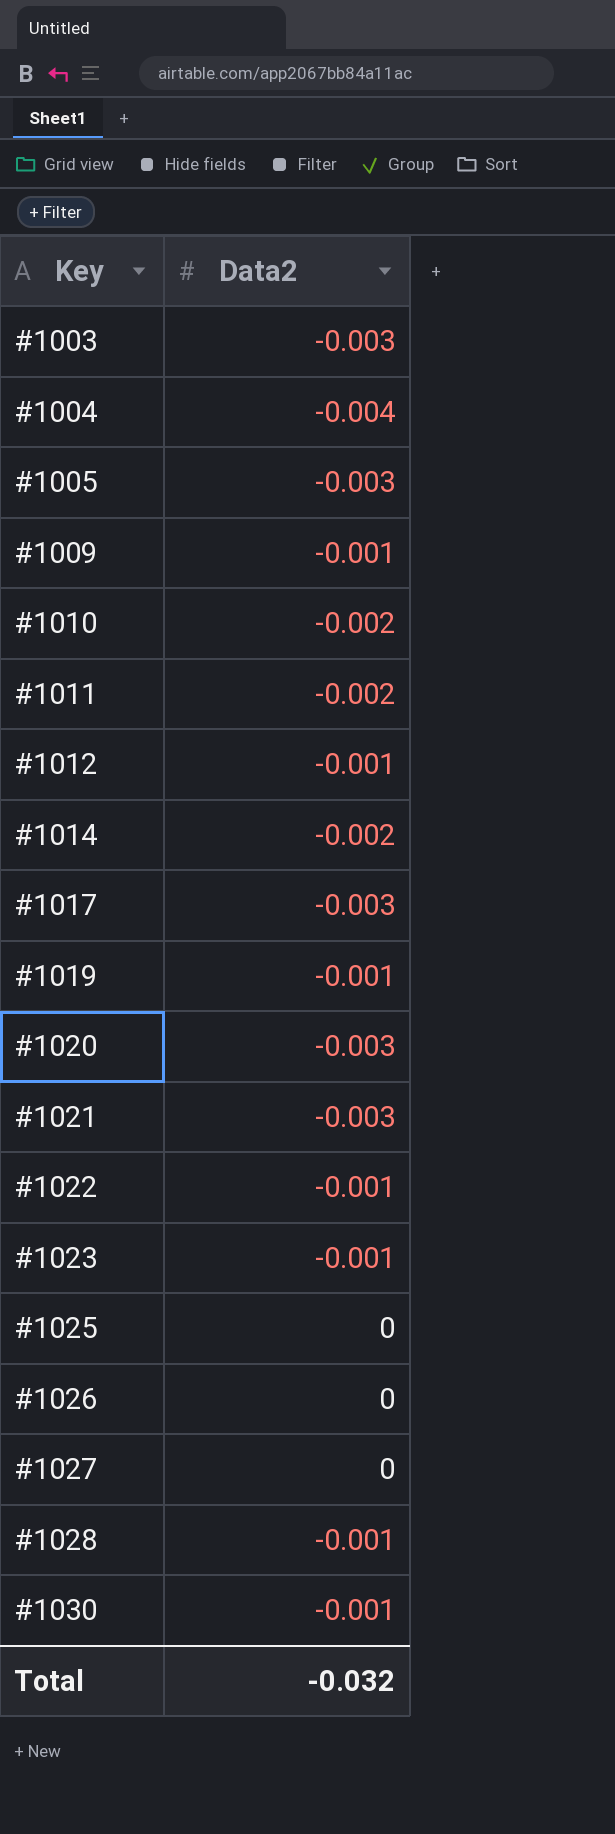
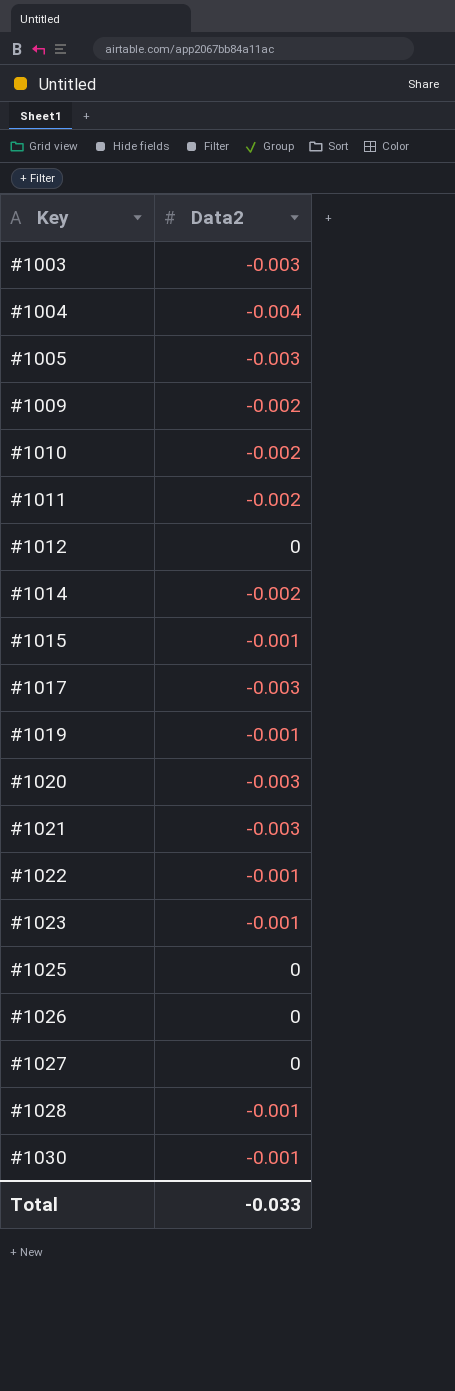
#1009 | Data2: -0.001 -> -0.002
#1012 | Data2: -0.001 -> 0
row #1015: none -> -0.001
Total | Data2: -0.032 -> -0.033

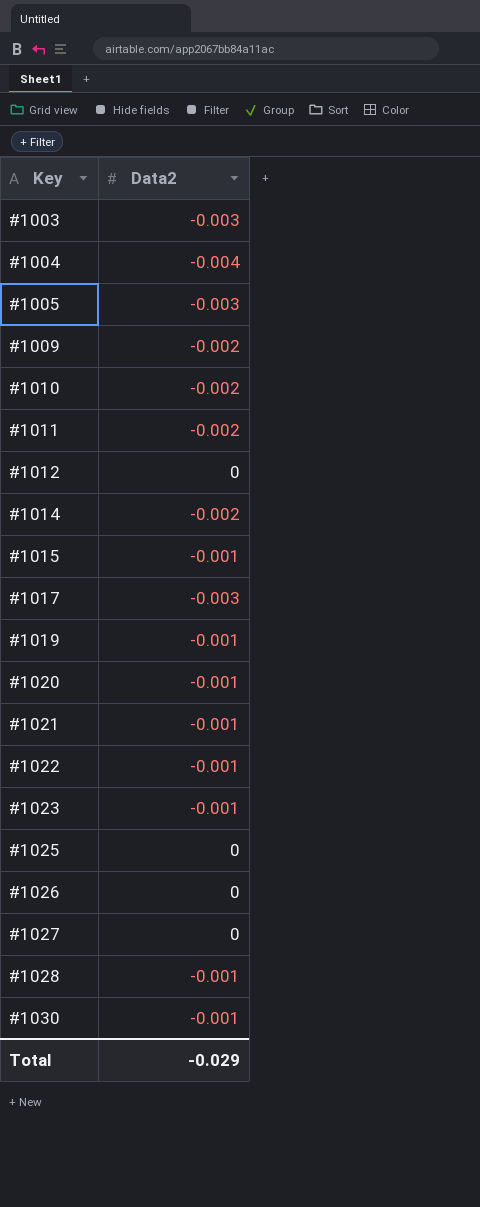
#1020 | Data2: -0.003 -> -0.001
#1021 | Data2: -0.003 -> -0.001
Total | Data2: -0.033 -> -0.029

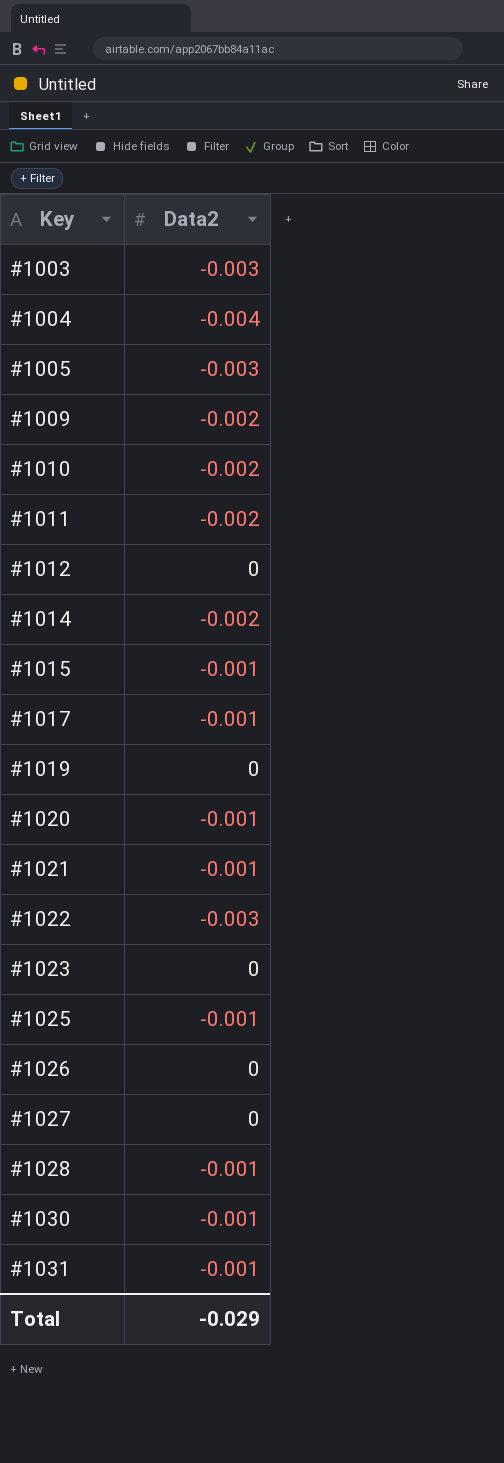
#1017 | Data2: -0.003 -> -0.001
#1019 | Data2: -0.001 -> 0
#1022 | Data2: -0.001 -> -0.003
#1023 | Data2: -0.001 -> 0
#1025 | Data2: 0 -> -0.001
row #1031: none -> -0.001

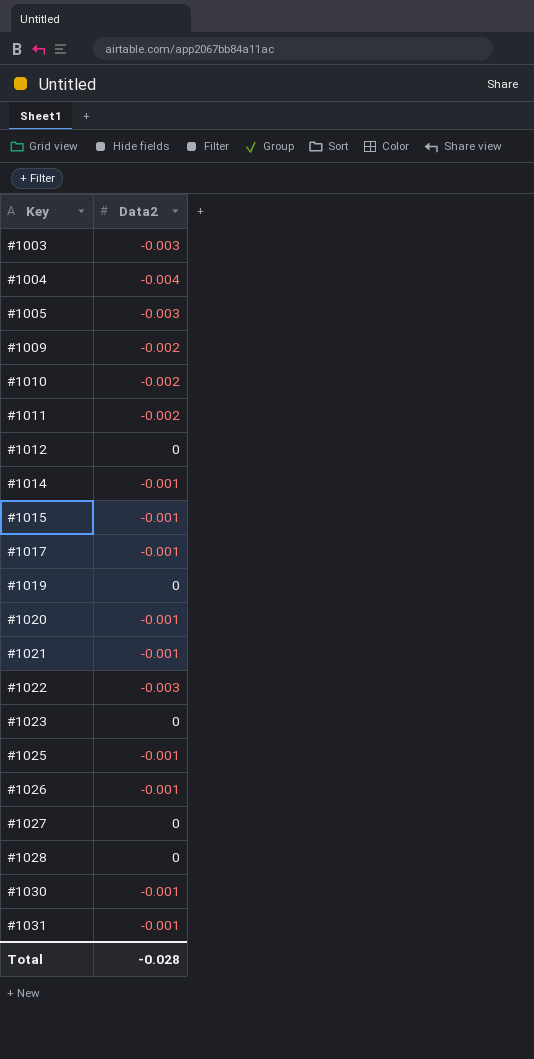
#1014 | Data2: -0.002 -> -0.001
#1026 | Data2: 0 -> -0.001
#1028 | Data2: -0.001 -> 0
Total | Data2: -0.029 -> -0.028

